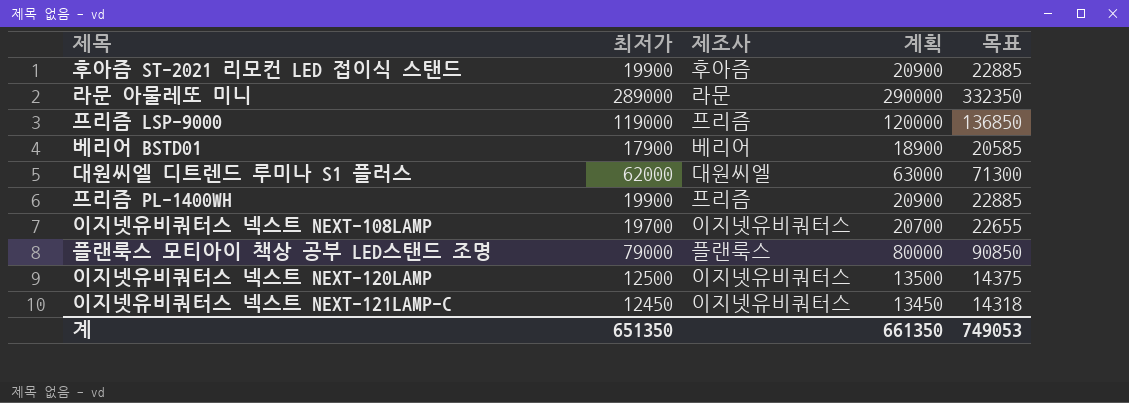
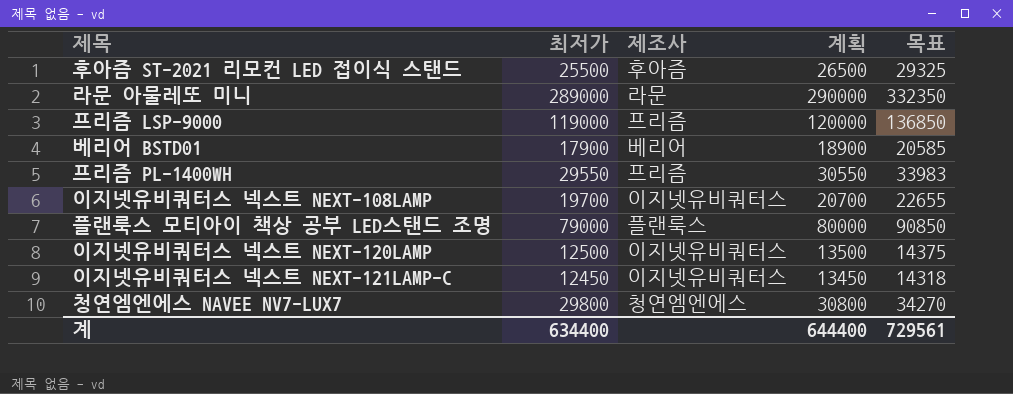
row 대원씨엘 디트렌드 루미나 S1 플러스: 62000 | 대원씨엘 | 63000 | 71300 -> none
후아즘 ST-2021 리모컨 LED 접이식 스탠드 | 최저가: 19900 -> 25500
후아즘 ST-2021 리모컨 LED 접이식 스탠드 | 계획: 20900 -> 26500
후아즘 ST-2021 리모컨 LED 접이식 스탠드 | 목표: 22885 -> 29325
프리즘 PL-1400WH | 최저가: 19900 -> 29550
프리즘 PL-1400WH | 계획: 20900 -> 30550
프리즘 PL-1400WH | 목표: 22885 -> 33983
row 청연엠엔에스 NAVEE NV7-LUX7: none -> 29800 | 청연엠엔에스 | 30800 | 34270
계 | 최저가: 651350 -> 634400
계 | 계획: 661350 -> 644400
계 | 목표: 749053 -> 729561

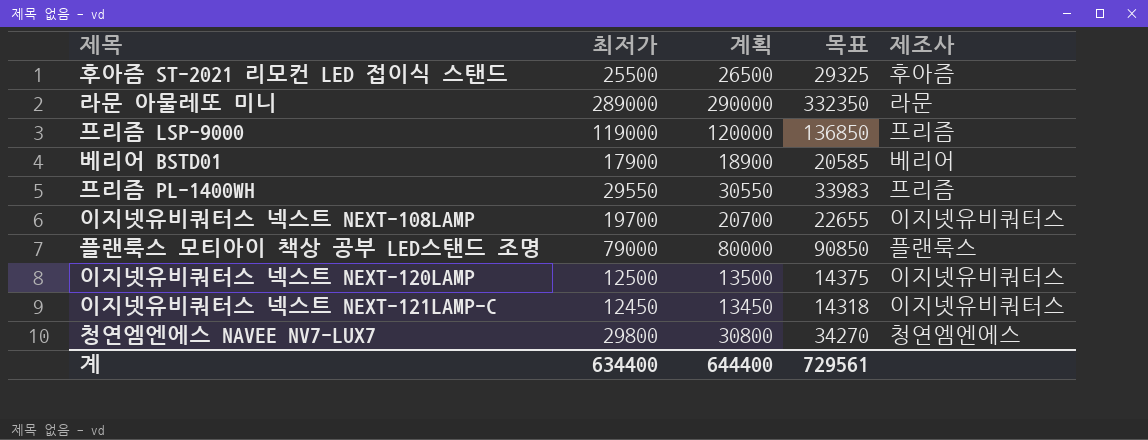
column 제조사 | position: 3 -> 5

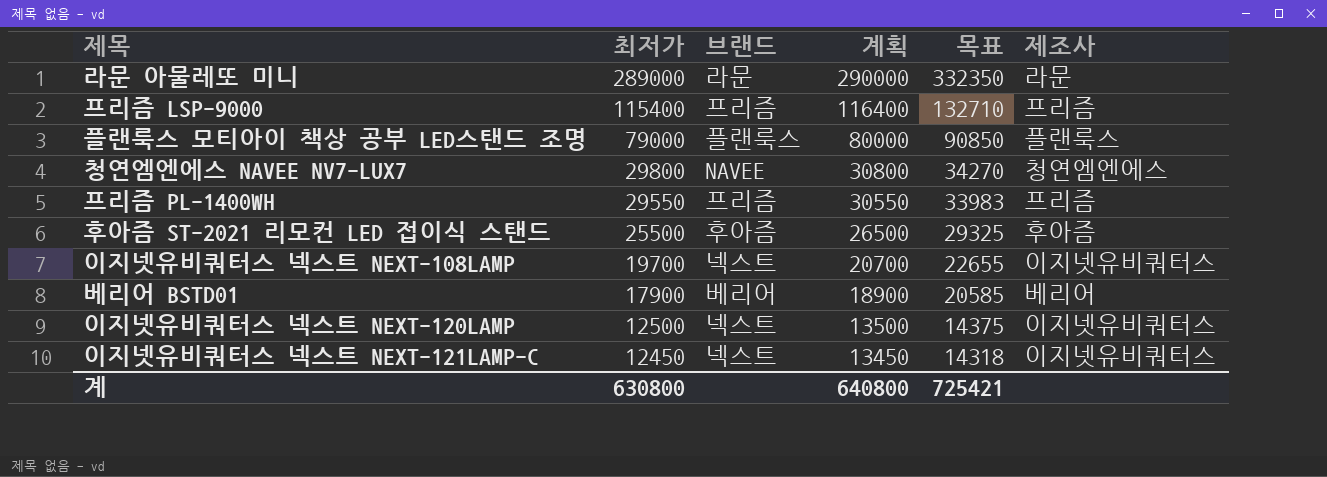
row order: none -> 최저가 descending
column 브랜드 | position: none -> 3
프리즘 LSP-9000 | 최저가: 119000 -> 115400
프리즘 LSP-9000 | 계획: 120000 -> 116400
프리즘 LSP-9000 | 목표: 136850 -> 132710
계 | 최저가: 634400 -> 630800
계 | 계획: 644400 -> 640800
계 | 목표: 729561 -> 725421

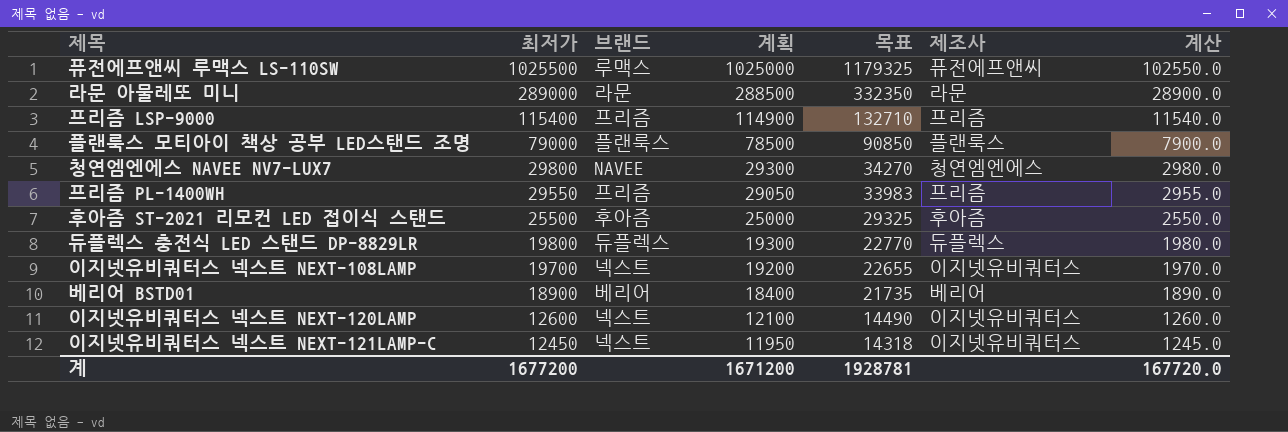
column 계획 | formula: [최저가] + 1000 -> [최저가] - 500
column 계산 | formula: none -> [최저가] * 0.1
row 퓨전에프앤씨 루맥스 LS-110SW: none -> 1025500 | 루맥스 | 1025000 | 1179325 | 퓨전에프앤씨 | 102550.0
row 듀플렉스 충전식 LED 스탠드 DP-8829LR: none -> 19800 | 듀플렉스 | 19300 | 22770 | 듀플렉스 | 1980.0
베리어 BSTD01 | 최저가: 17900 -> 18900
베리어 BSTD01 | 목표: 20585 -> 21735
이지넷유비쿼터스 넥스트 NEXT-120LAMP | 최저가: 12500 -> 12600
이지넷유비쿼터스 넥스트 NEXT-120LAMP | 목표: 14375 -> 14490
계 | 최저가: 630800 -> 1677200
계 | 계획: 640800 -> 1671200
계 | 목표: 725421 -> 1928781

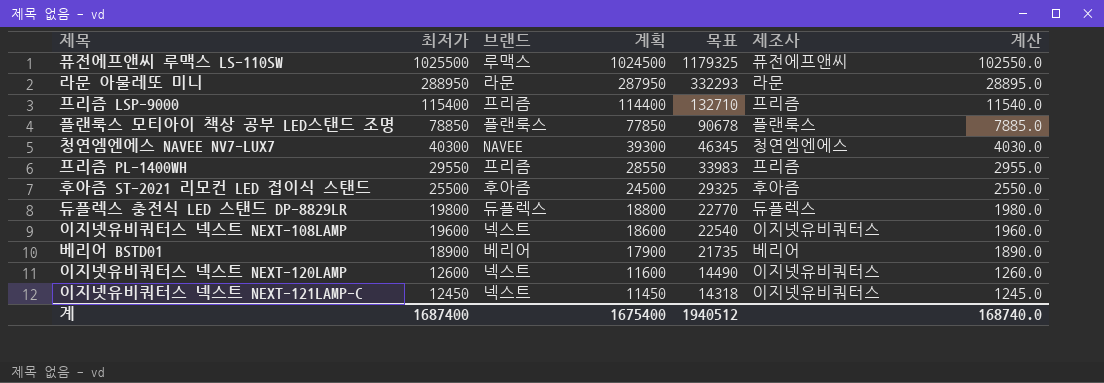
column 계획 | formula: [최저가] - 500 -> [최저가] - 1000
라문 아물레또 미니 | 최저가: 289000 -> 288950
라문 아물레또 미니 | 목표: 332350 -> 332293
라문 아물레또 미니 | 계산: 28900.0 -> 28895.0
플랜룩스 모티아이 책상 공부 LED스탠드 조명 | 최저가: 79000 -> 78850
플랜룩스 모티아이 책상 공부 LED스탠드 조명 | 목표: 90850 -> 90678
플랜룩스 모티아이 책상 공부 LED스탠드 조명 | 계산: 7900.0 -> 7885.0
청연엠엔에스 NAVEE NV7-LUX7 | 최저가: 29800 -> 40300
청연엠엔에스 NAVEE NV7-LUX7 | 목표: 34270 -> 46345
청연엠엔에스 NAVEE NV7-LUX7 | 계산: 2980.0 -> 4030.0
이지넷유비쿼터스 넥스트 NEXT-108LAMP | 최저가: 19700 -> 19600
이지넷유비쿼터스 넥스트 NEXT-108LAMP | 목표: 22655 -> 22540
이지넷유비쿼터스 넥스트 NEXT-108LAMP | 계산: 1970.0 -> 1960.0
계 | 최저가: 1677200 -> 1687400
계 | 계획: 1671200 -> 1675400
계 | 목표: 1928781 -> 1940512
계 | 계산: 167720.0 -> 168740.0

